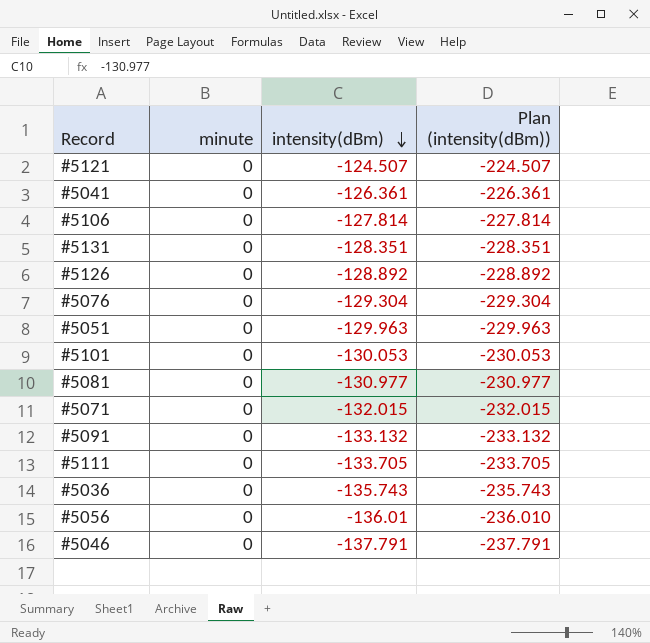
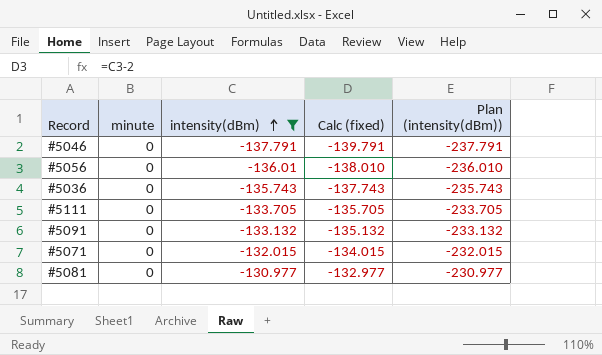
filter: none -> intensity(dBm) <= -130.977
row order: intensity(dBm) descending -> intensity(dBm) ascending
column Calc (fixed) | formula: none -> [intensity(dBm)] - 2

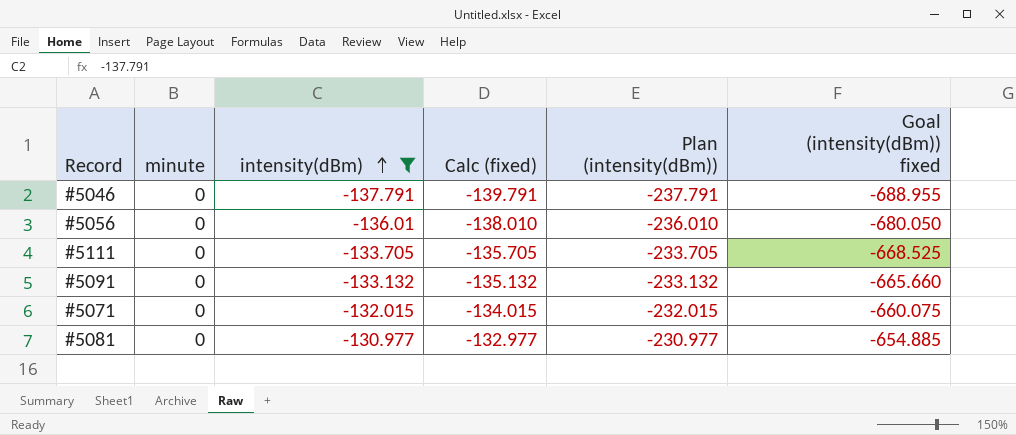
column Goal (intensity(dBm)) fixed | formula: none -> [intensity(dBm)] * 5
row #5036: 0 | -135.743 | -137.743 | -235.743 -> none

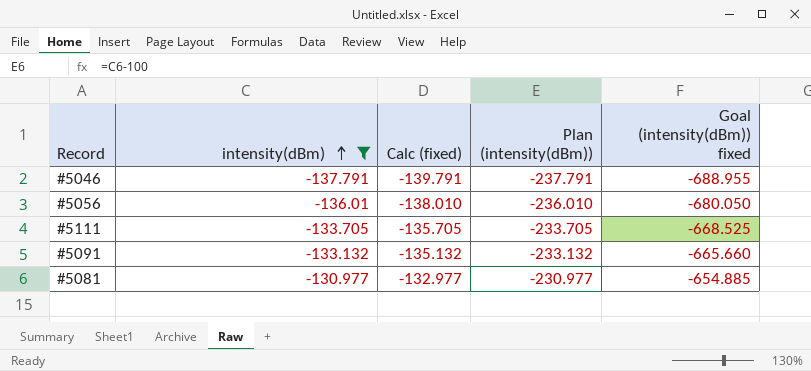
column minute | position: 2 -> none
row #5071: 0 | -132.015 | -134.015 | -232.015 | -660.075 -> none

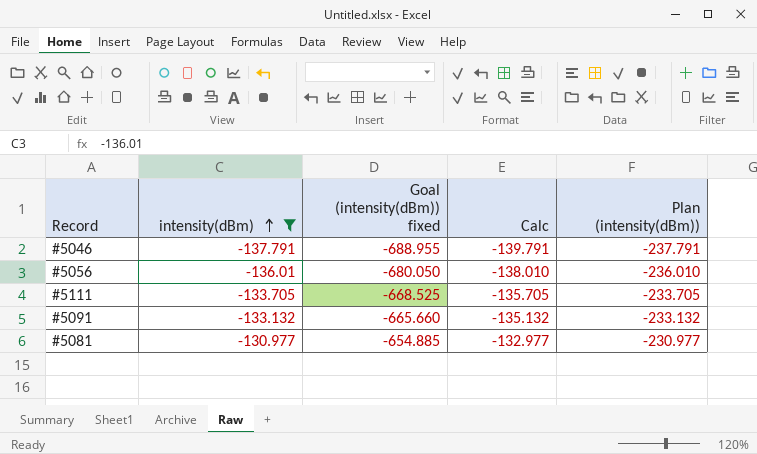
column Goal (intensity(dBm)) fixed | position: 5 -> 3
column name: Calc (fixed) -> Calc

